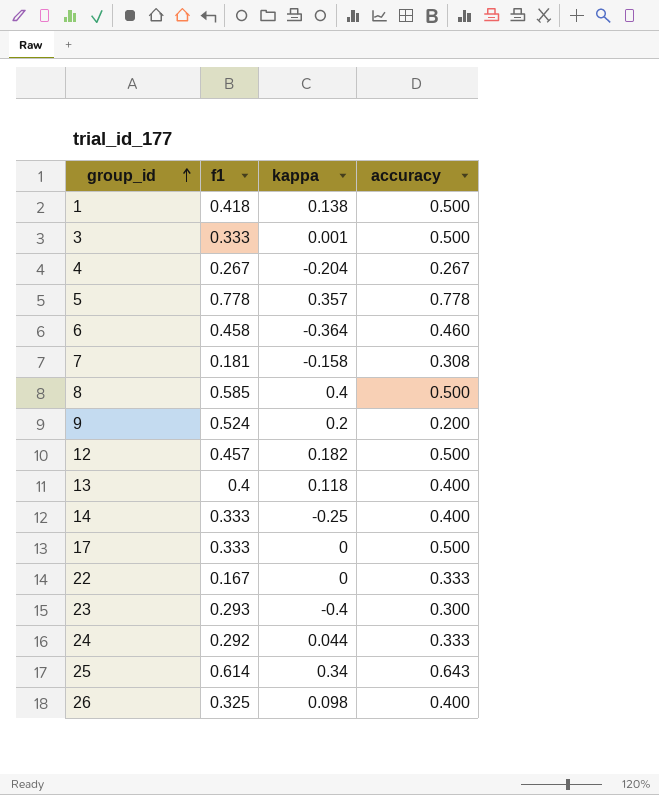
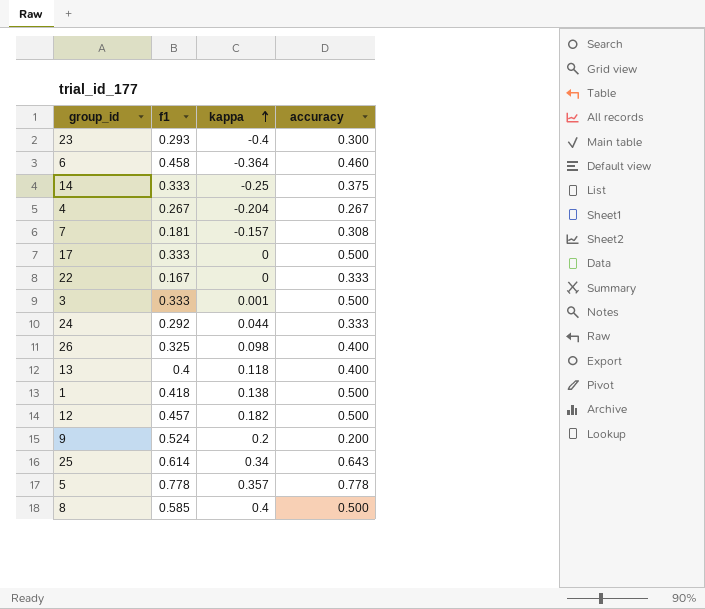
row order: group_id ascending -> kappa ascending
14 | accuracy: 0.400 -> 0.375
7 | kappa: -0.158 -> -0.157

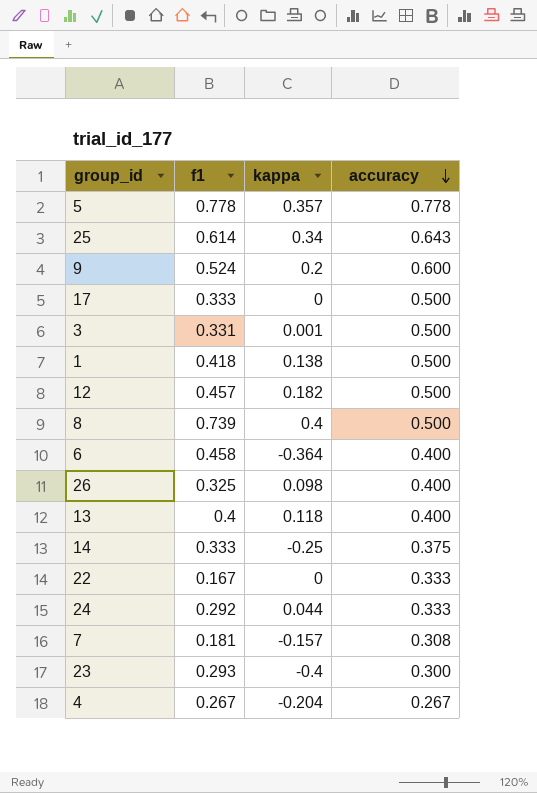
row order: kappa ascending -> accuracy descending
9 | accuracy: 0.200 -> 0.600
3 | f1: 0.333 -> 0.331
8 | f1: 0.585 -> 0.739
6 | accuracy: 0.460 -> 0.400

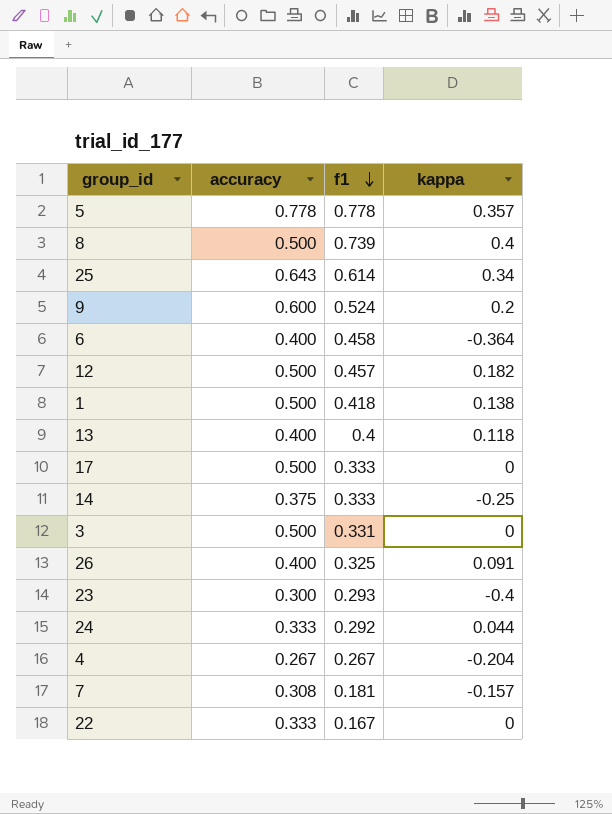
row order: accuracy descending -> f1 descending
column accuracy | position: 4 -> 2
3 | kappa: 0.001 -> 0
26 | kappa: 0.098 -> 0.091

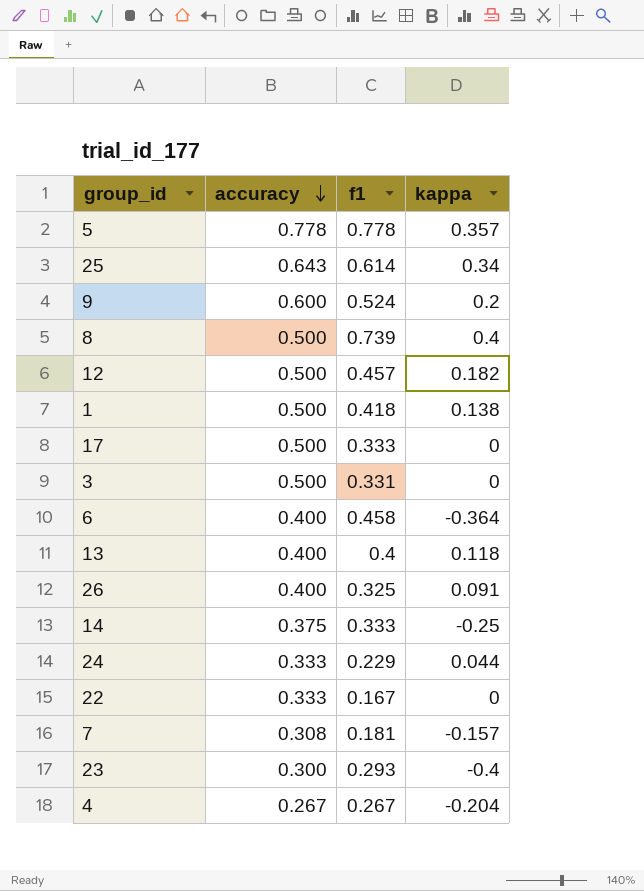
row order: f1 descending -> accuracy descending
24 | f1: 0.292 -> 0.229

